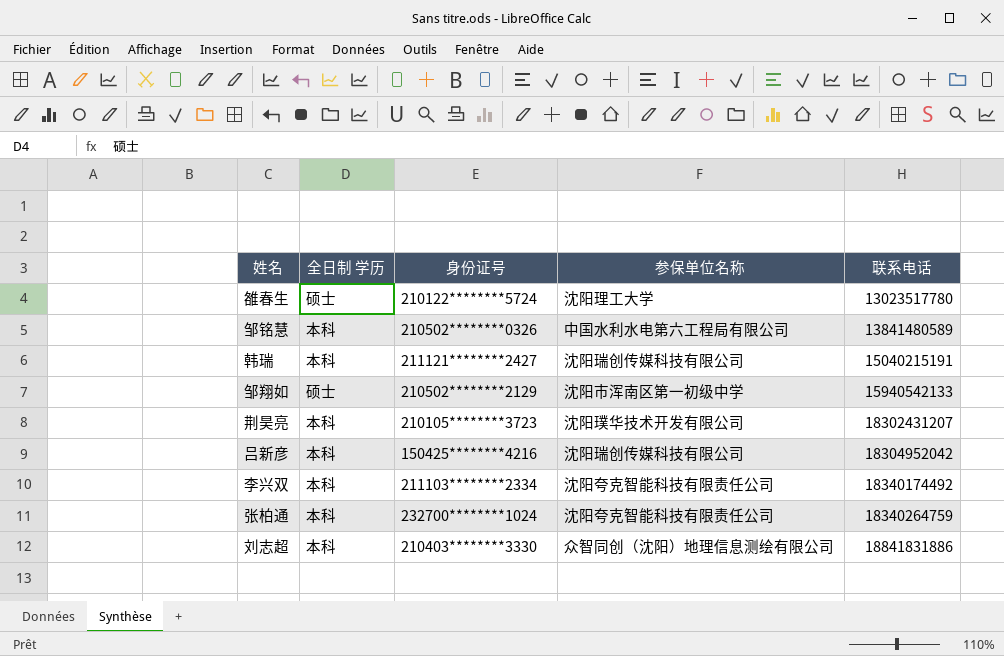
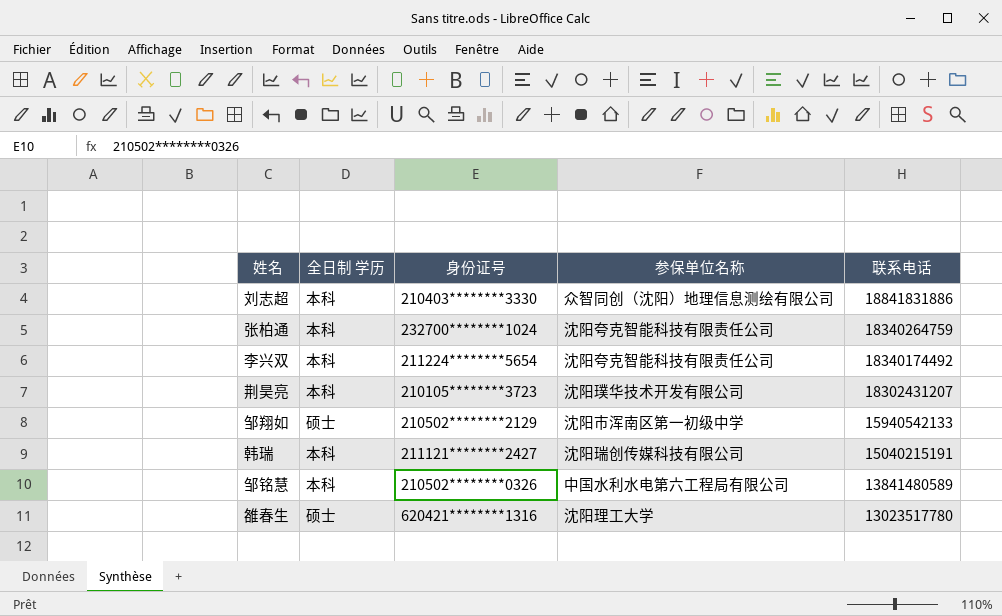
row order: 联系电话 ascending -> 联系电话 descending
row 吕新彦: 本科 | 150425********4216 | 沈阳瑞创传媒科技有限公司 | 18304952042 -> none
李兴双 | 身份证号: 211103********2334 -> 211224********5654
雒春生 | 身份证号: 210122********5724 -> 620421********1316

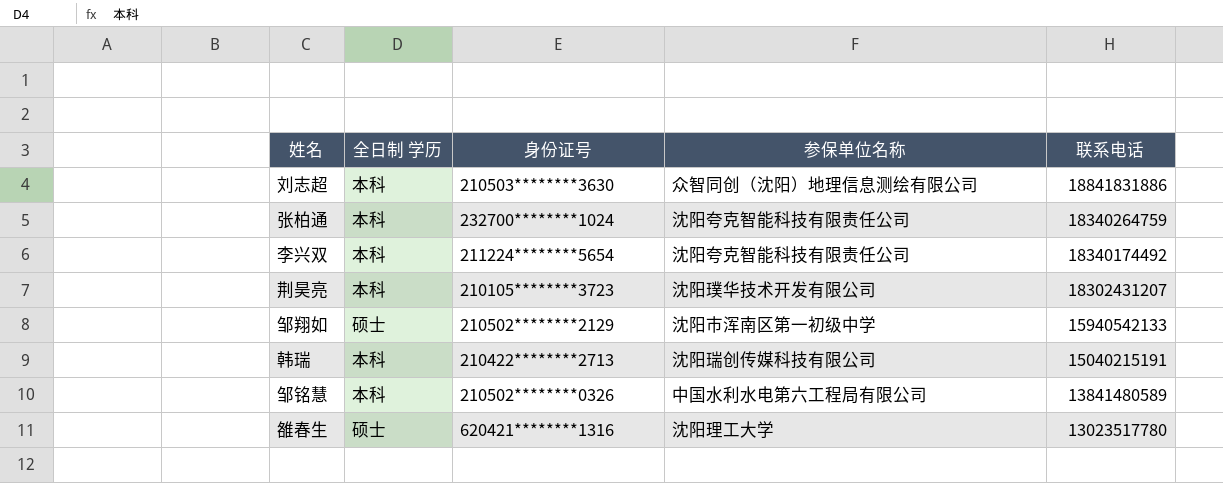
刘志超 | 身份证号: 210403********3330 -> 210503********3630
韩瑞 | 身份证号: 211121********2427 -> 210422********2713

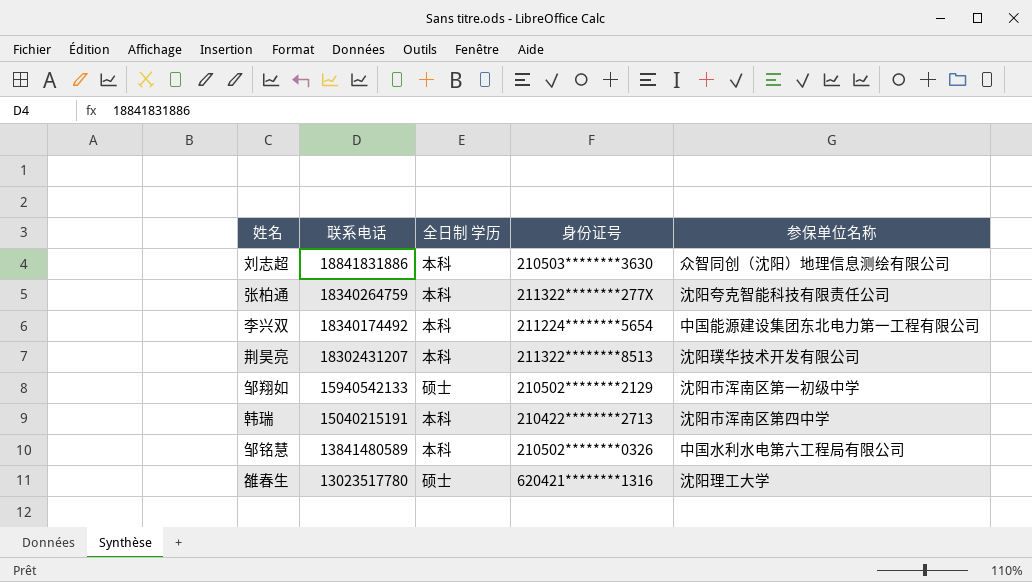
column 联系电话 | position: 5 -> 2
张柏通 | 身份证号: 232700********1024 -> 211322********277X
李兴双 | 参保单位名称: 沈阳夸克智能科技有限责任公司 -> 中国能源建设集团东北电力第一工程有限公司
荆昊亮 | 身份证号: 210105********3723 -> 211322********8513
韩瑞 | 参保单位名称: 沈阳瑞创传媒科技有限公司 -> 沈阳市浑南区第四中学

